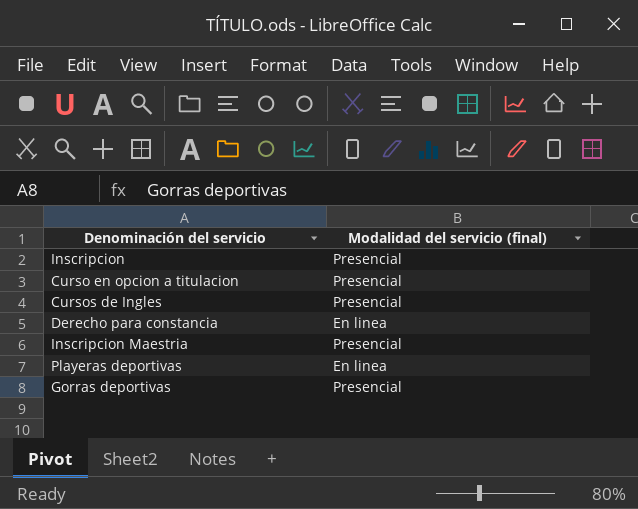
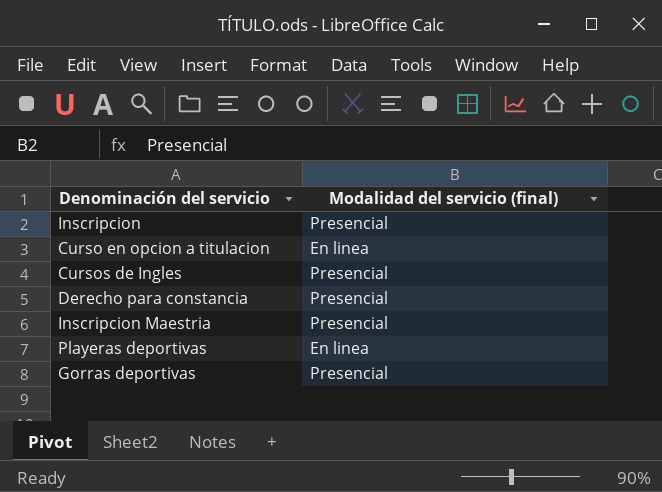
Curso en opcion a titulacion | Modalidad del servicio (final): Presencial -> En linea
Derecho para constancia | Modalidad del servicio (final): En linea -> Presencial

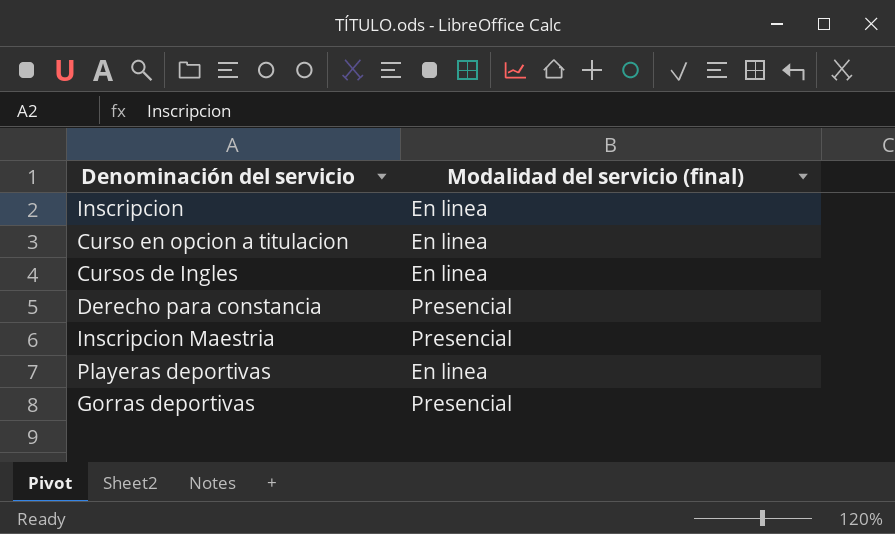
Inscripcion | Modalidad del servicio (final): Presencial -> En linea
Cursos de Ingles | Modalidad del servicio (final): Presencial -> En linea

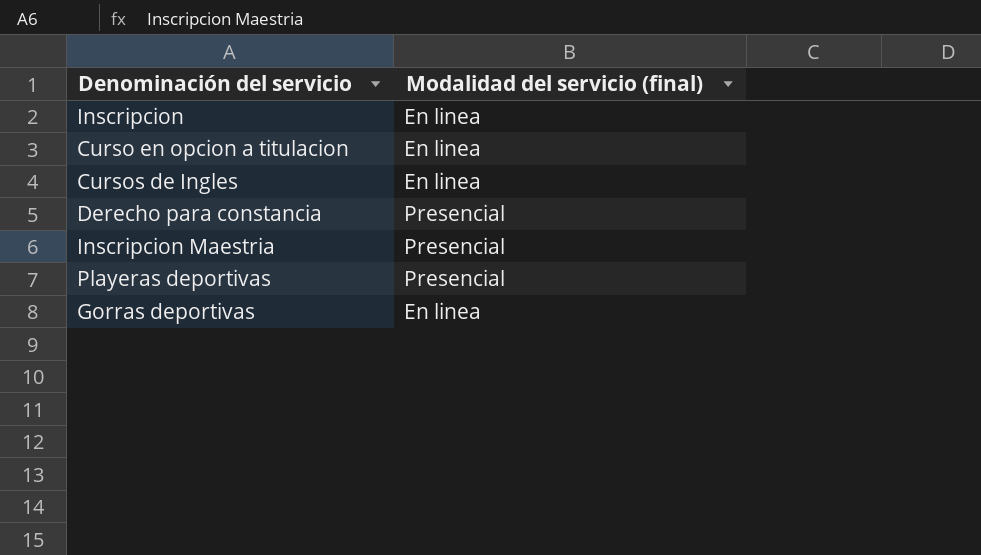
Playeras deportivas | Modalidad del servicio (final): En linea -> Presencial
Gorras deportivas | Modalidad del servicio (final): Presencial -> En linea

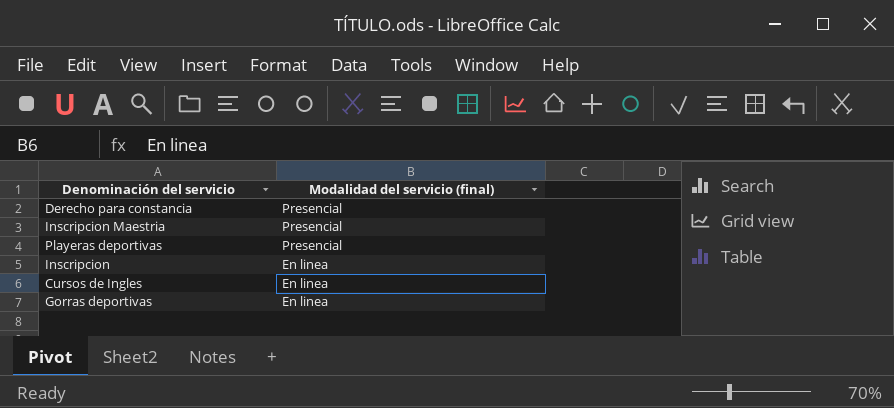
row order: none -> Modalidad del servicio (final) descending
row Curso en opcion a titulacion: En linea -> none

